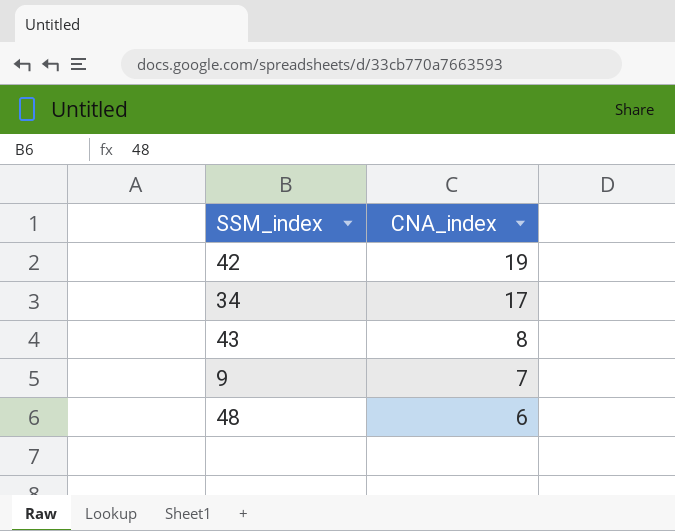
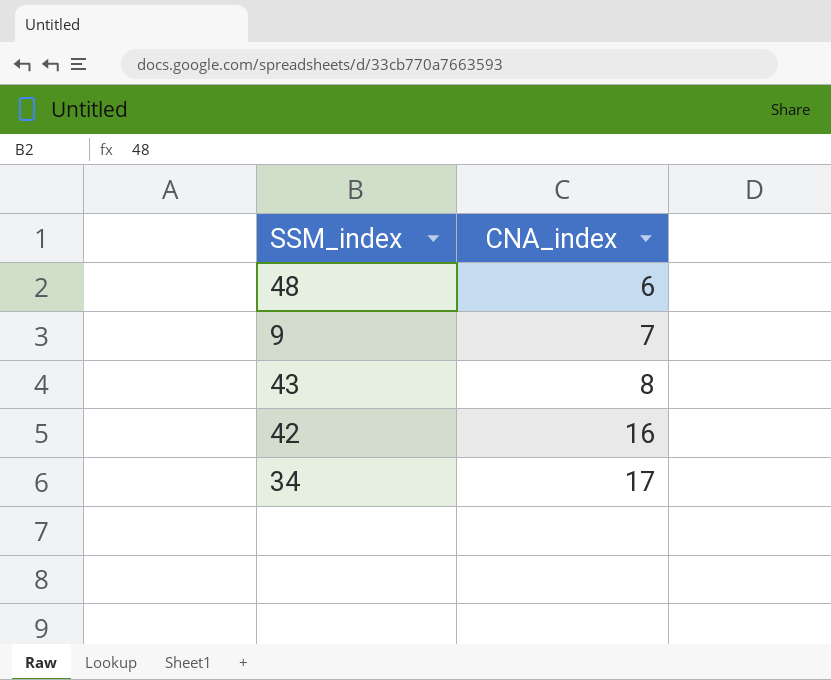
row order: CNA_index descending -> CNA_index ascending
42 | CNA_index: 19 -> 16

